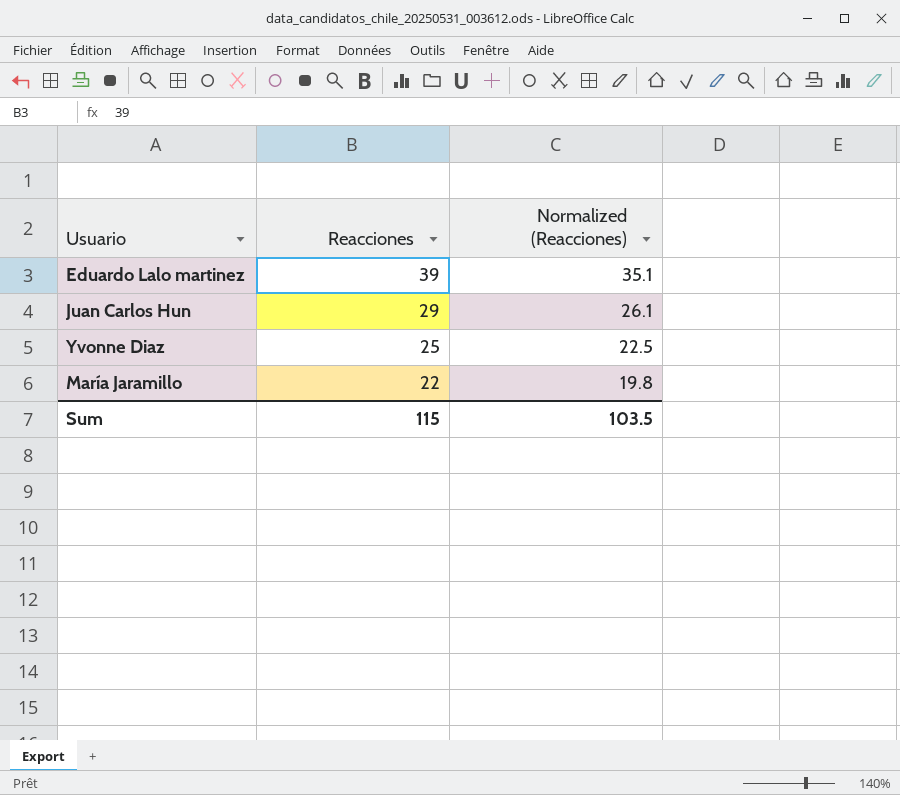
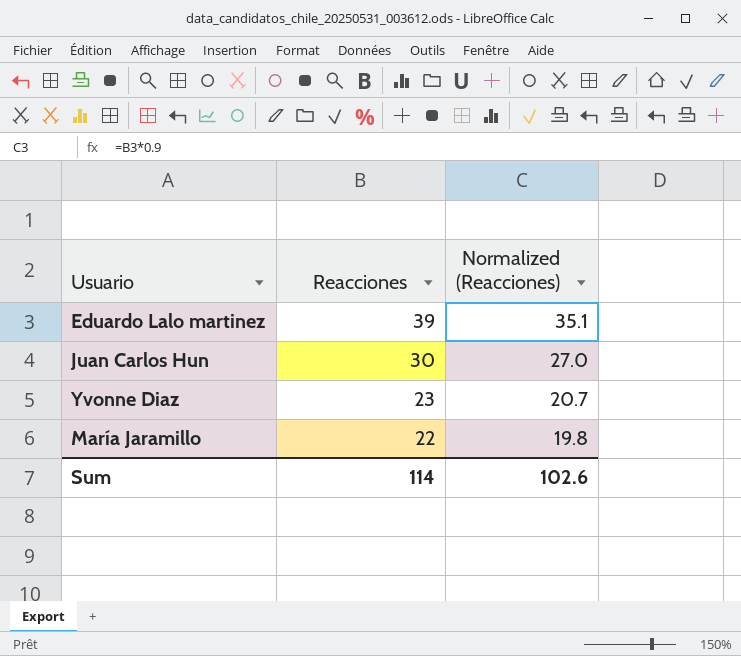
Juan Carlos Hun | Reacciones: 29 -> 30
Juan Carlos Hun | Normalized (Reacciones): 26.1 -> 27.0
Yvonne Diaz | Reacciones: 25 -> 23
Yvonne Diaz | Normalized (Reacciones): 22.5 -> 20.7
Sum | Reacciones: 115 -> 114
Sum | Normalized (Reacciones): 103.5 -> 102.6

